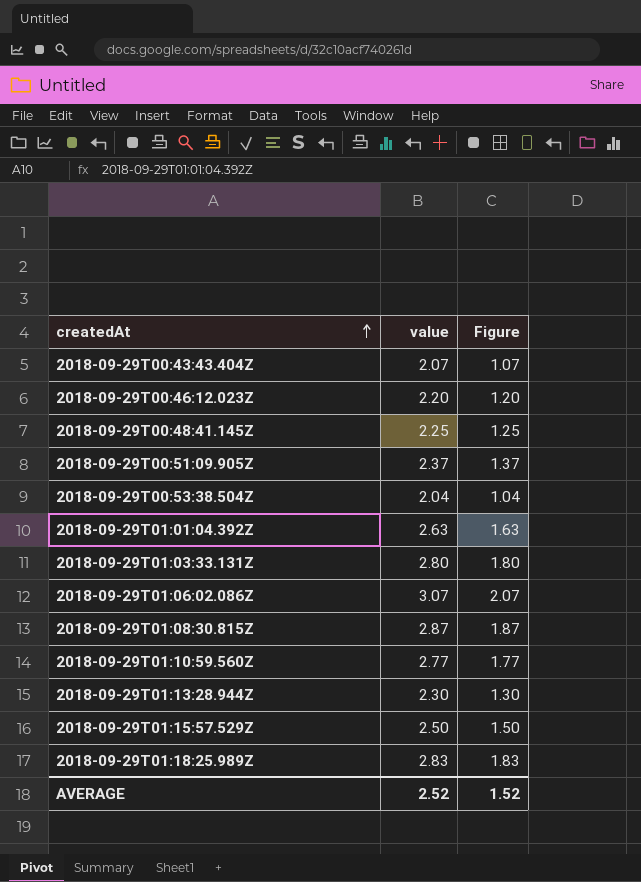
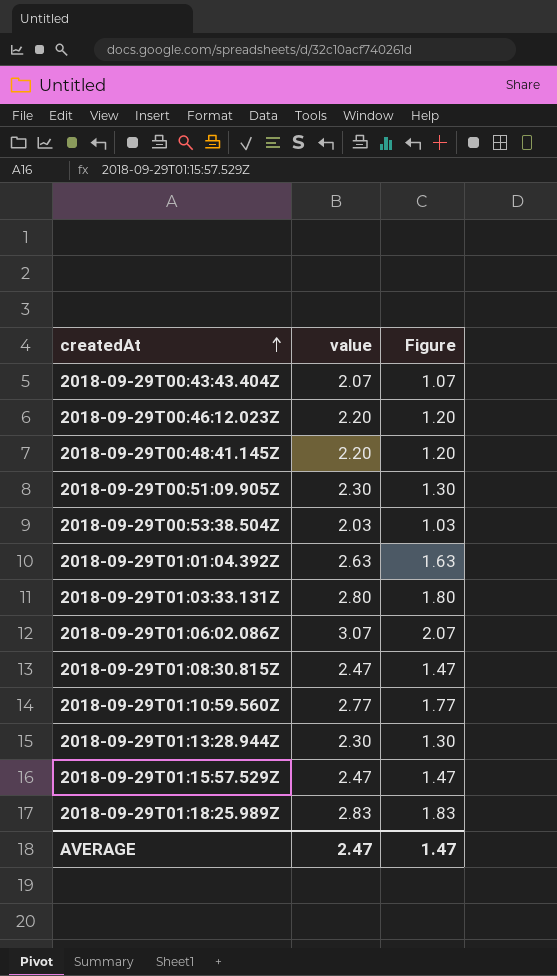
2018-09-29T00:48:41.145Z | value: 2.25 -> 2.20
2018-09-29T00:48:41.145Z | Figure: 1.25 -> 1.20
2018-09-29T00:51:09.905Z | value: 2.37 -> 2.30
2018-09-29T00:51:09.905Z | Figure: 1.37 -> 1.30
2018-09-29T00:53:38.504Z | value: 2.04 -> 2.03
2018-09-29T00:53:38.504Z | Figure: 1.04 -> 1.03
2018-09-29T01:08:30.815Z | value: 2.87 -> 2.47
2018-09-29T01:08:30.815Z | Figure: 1.87 -> 1.47
2018-09-29T01:15:57.529Z | value: 2.50 -> 2.47
2018-09-29T01:15:57.529Z | Figure: 1.50 -> 1.47
AVERAGE | value: 2.52 -> 2.47
AVERAGE | Figure: 1.52 -> 1.47

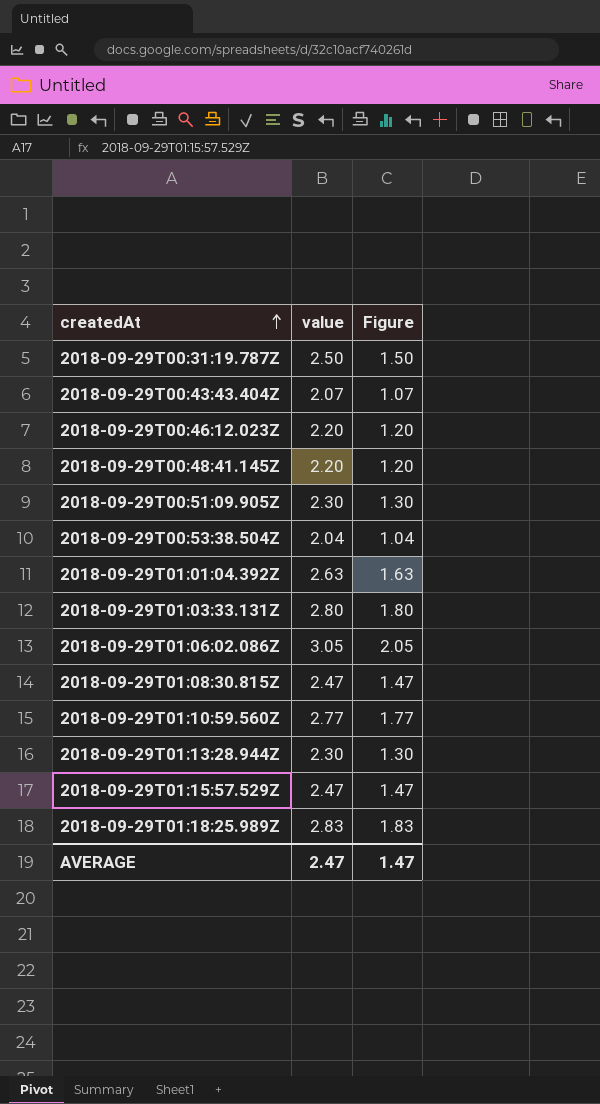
row 2018-09-29T00:31:19.787Z: none -> 2.50 | 1.50
2018-09-29T00:53:38.504Z | value: 2.03 -> 2.04
2018-09-29T00:53:38.504Z | Figure: 1.03 -> 1.04
2018-09-29T01:06:02.086Z | value: 3.07 -> 3.05
2018-09-29T01:06:02.086Z | Figure: 2.07 -> 2.05

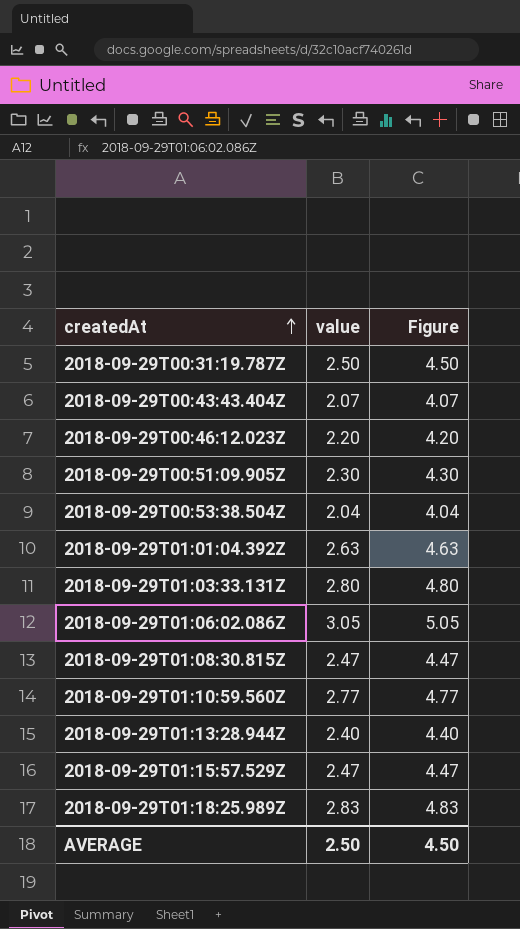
column Figure | formula: [value] - 1 -> [value] + 2
row 2018-09-29T00:48:41.145Z: 2.20 | 1.20 -> none
2018-09-29T01:13:28.944Z | value: 2.30 -> 2.40
AVERAGE | value: 2.47 -> 2.50
AVERAGE | Figure: 1.47 -> 4.50

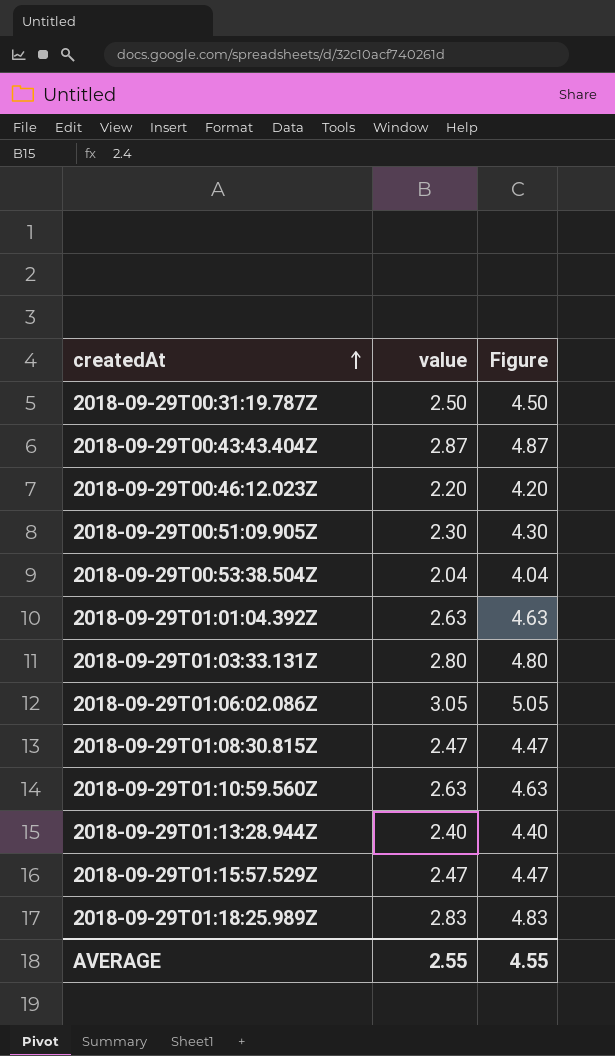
2018-09-29T00:43:43.404Z | value: 2.07 -> 2.87
2018-09-29T00:43:43.404Z | Figure: 4.07 -> 4.87
2018-09-29T01:10:59.560Z | value: 2.77 -> 2.63
2018-09-29T01:10:59.560Z | Figure: 4.77 -> 4.63
AVERAGE | value: 2.50 -> 2.55
AVERAGE | Figure: 4.50 -> 4.55

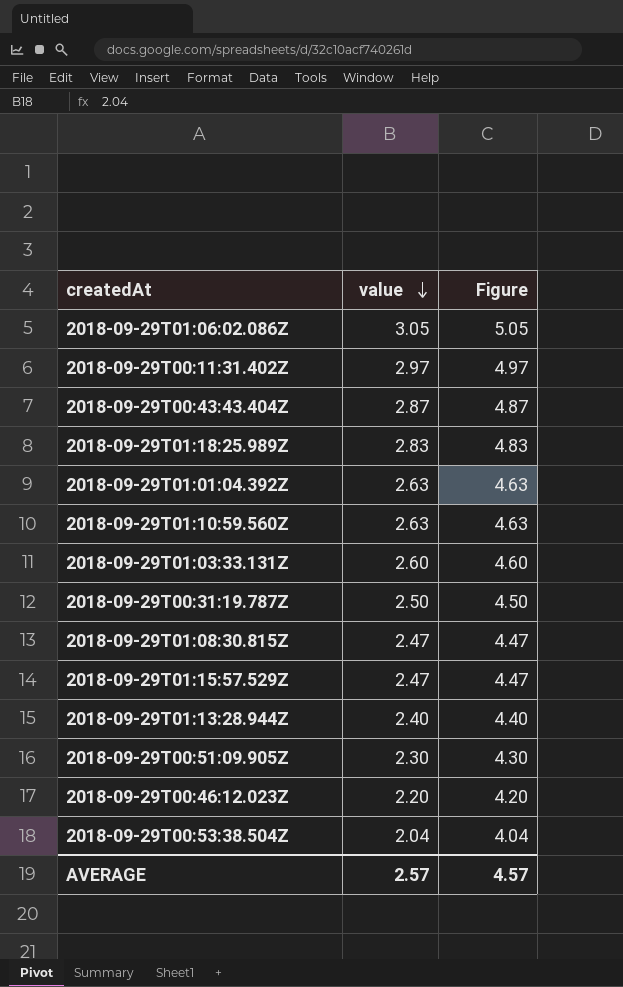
row order: createdAt ascending -> value descending
row 2018-09-29T00:11:31.402Z: none -> 2.97 | 4.97
2018-09-29T01:03:33.131Z | value: 2.80 -> 2.60
2018-09-29T01:03:33.131Z | Figure: 4.80 -> 4.60
AVERAGE | value: 2.55 -> 2.57
AVERAGE | Figure: 4.55 -> 4.57

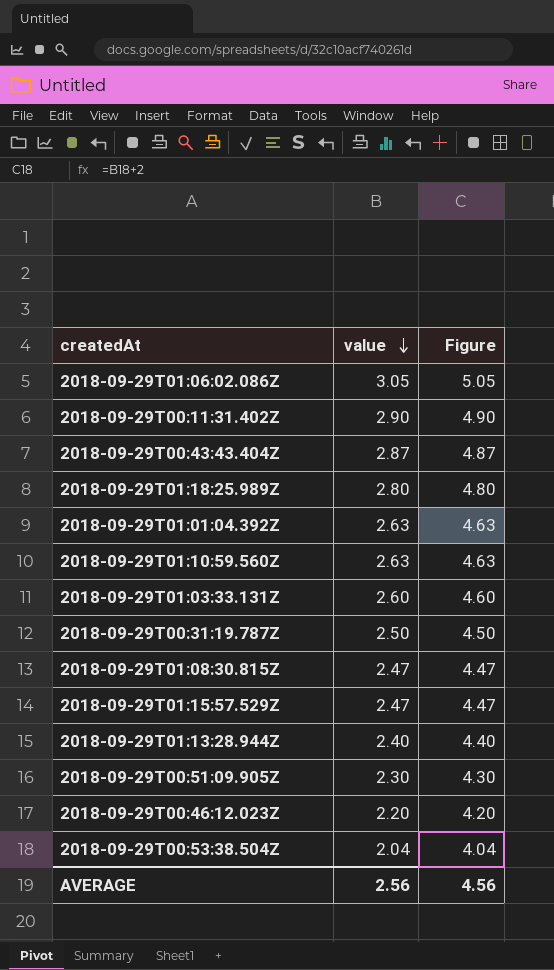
2018-09-29T00:11:31.402Z | value: 2.97 -> 2.90
2018-09-29T00:11:31.402Z | Figure: 4.97 -> 4.90
2018-09-29T01:18:25.989Z | value: 2.83 -> 2.80
2018-09-29T01:18:25.989Z | Figure: 4.83 -> 4.80
AVERAGE | value: 2.57 -> 2.56
AVERAGE | Figure: 4.57 -> 4.56

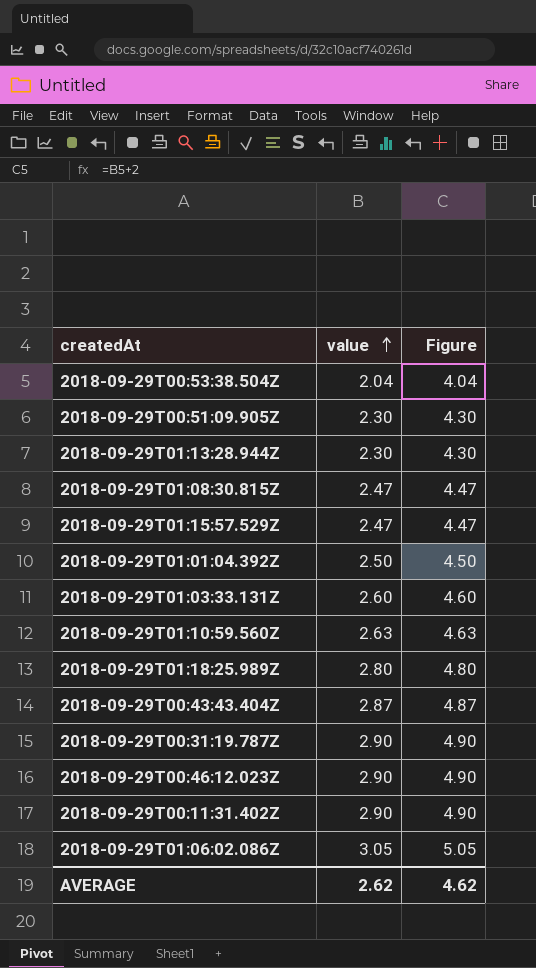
row order: value descending -> value ascending
2018-09-29T01:13:28.944Z | value: 2.40 -> 2.30
2018-09-29T01:13:28.944Z | Figure: 4.40 -> 4.30
2018-09-29T01:01:04.392Z | value: 2.63 -> 2.50
2018-09-29T01:01:04.392Z | Figure: 4.63 -> 4.50
2018-09-29T00:31:19.787Z | value: 2.50 -> 2.90
2018-09-29T00:31:19.787Z | Figure: 4.50 -> 4.90
2018-09-29T00:46:12.023Z | value: 2.20 -> 2.90
2018-09-29T00:46:12.023Z | Figure: 4.20 -> 4.90
AVERAGE | value: 2.56 -> 2.62
AVERAGE | Figure: 4.56 -> 4.62

